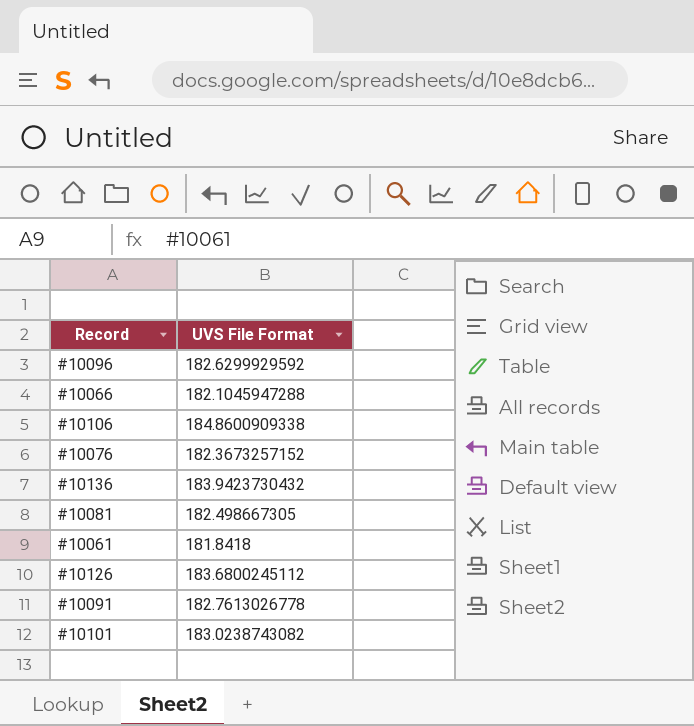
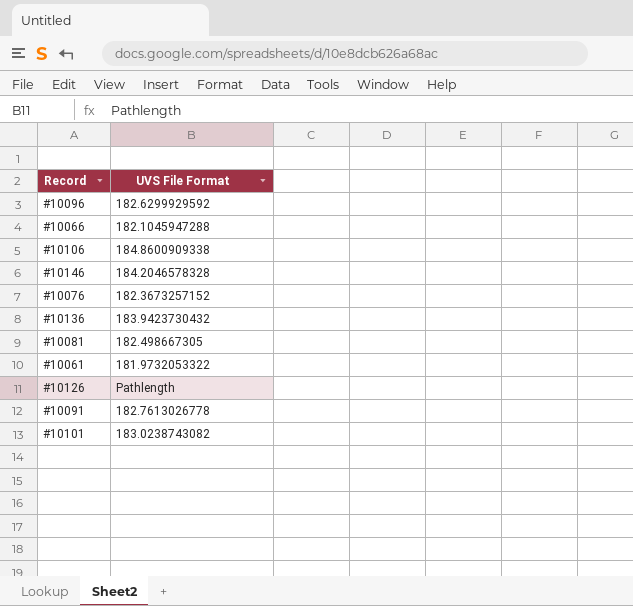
row #10146: none -> 184.2046578328
#10061 | UVS File Format: 181.8418 -> 181.9732053322
#10126 | UVS File Format: 183.6800245112 -> Pathlength

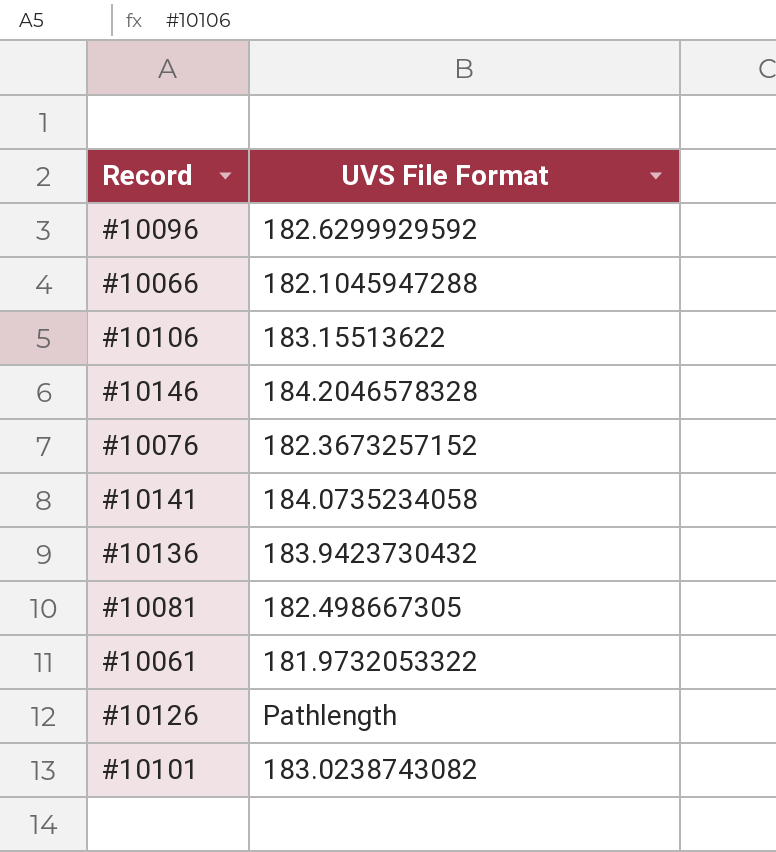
row #10091: 182.7613026778 -> none
#10106 | UVS File Format: 184.8600909338 -> 183.15513622
row #10141: none -> 184.0735234058

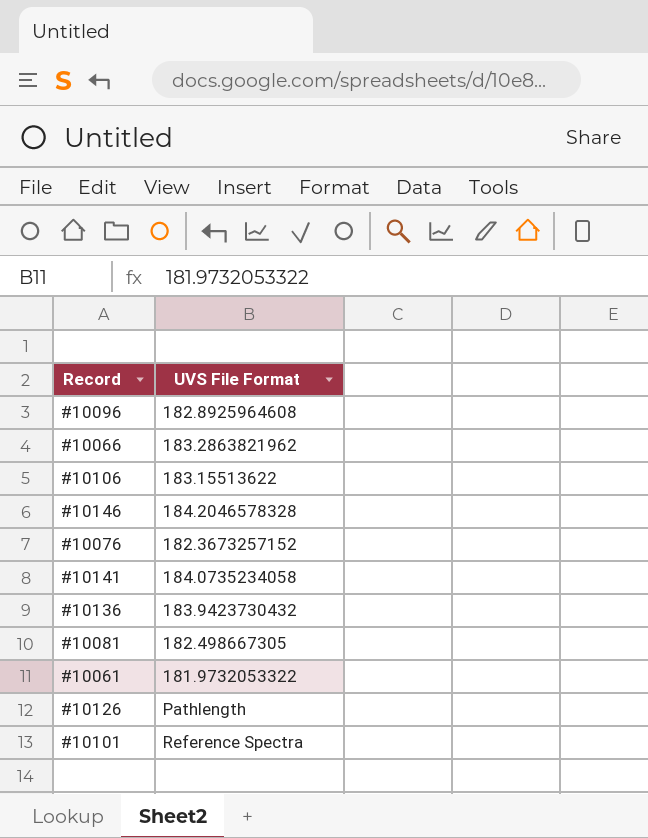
#10096 | UVS File Format: 182.6299929592 -> 182.8925964608
#10066 | UVS File Format: 182.1045947288 -> 183.2863821962
#10101 | UVS File Format: 183.0238743082 -> Reference Spectra

